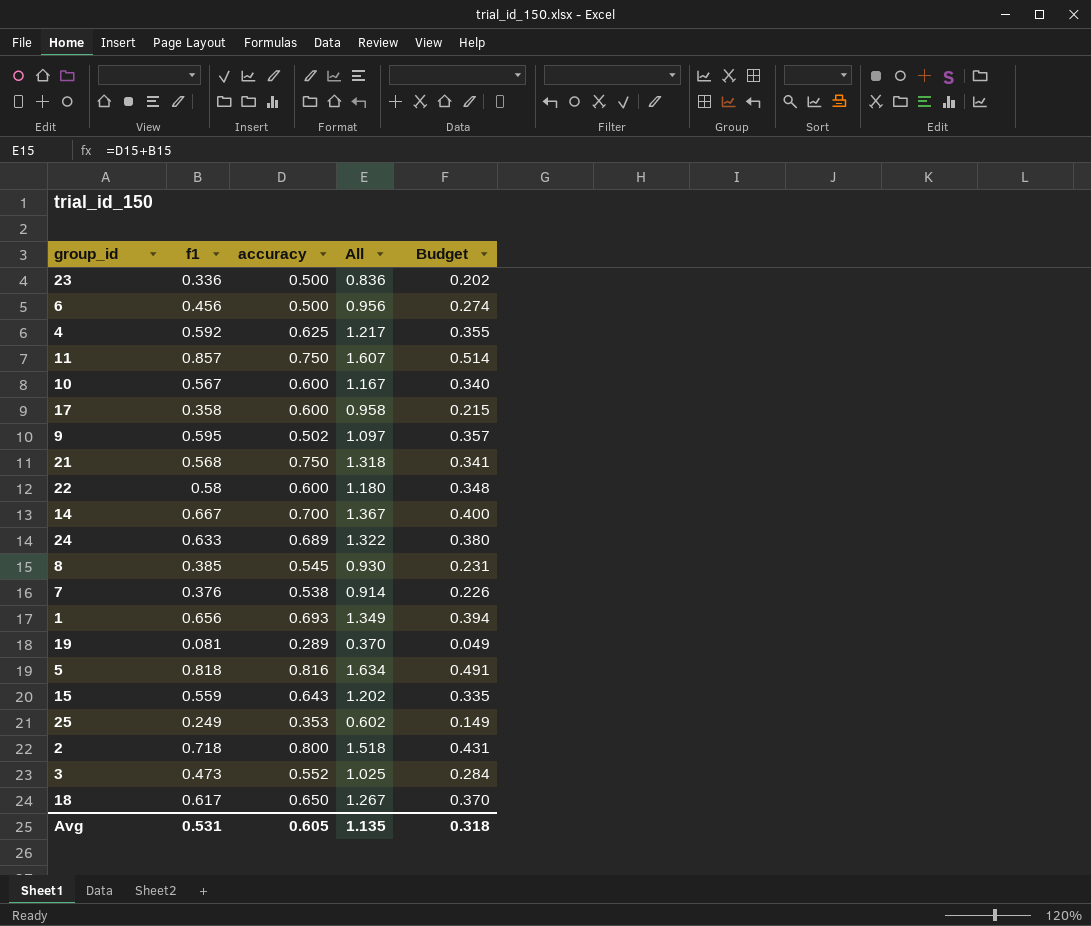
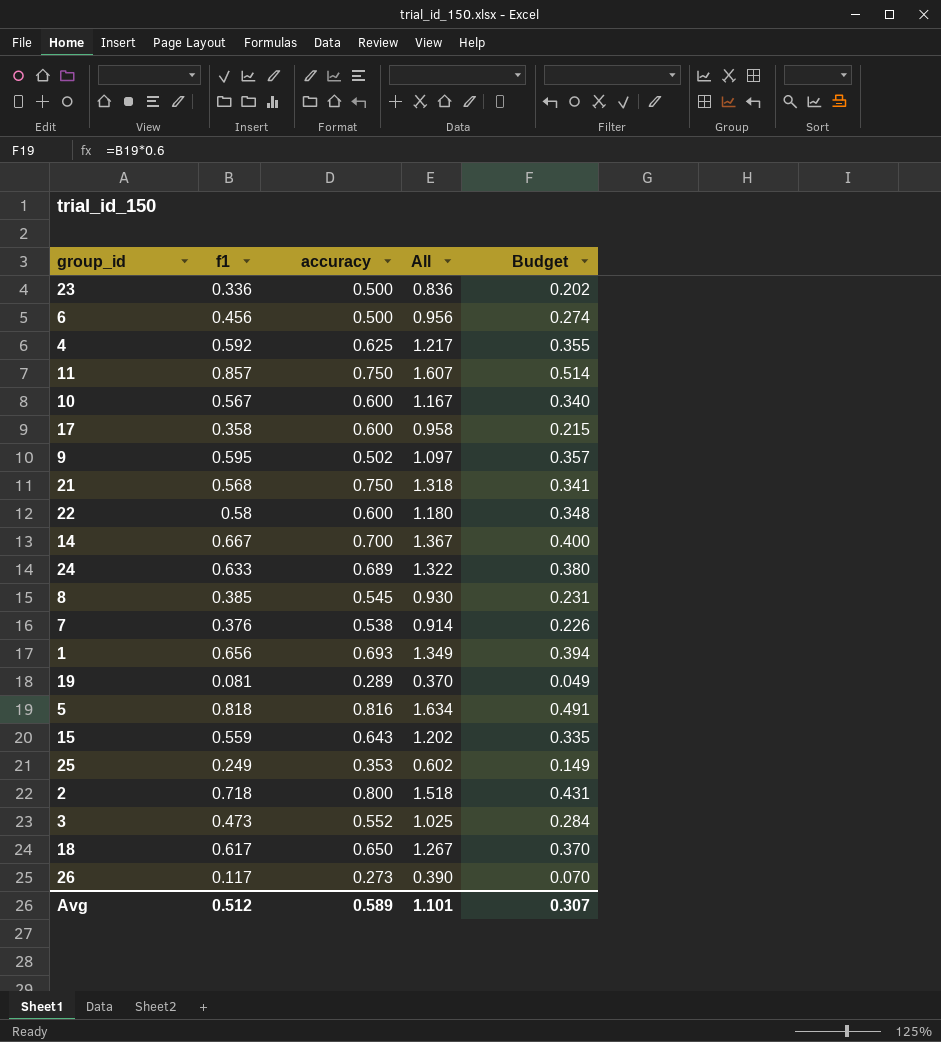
row 26: none -> 0.117 | 0.273 | 0.390 | 0.070
Avg | f1: 0.531 -> 0.512
Avg | accuracy: 0.605 -> 0.589
Avg | All: 1.135 -> 1.101
Avg | Budget: 0.318 -> 0.307

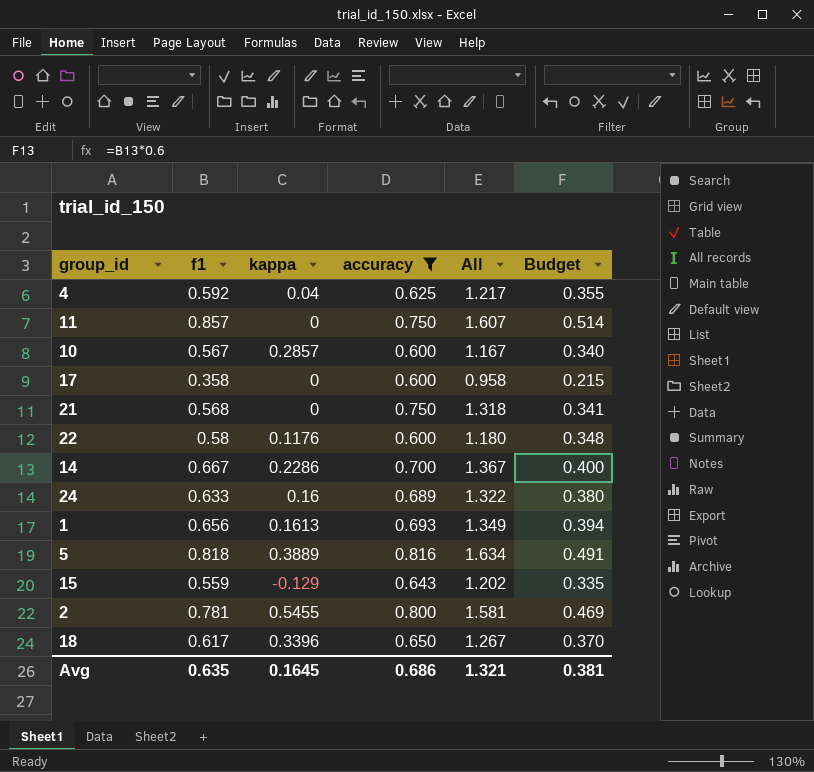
filter: none -> accuracy >= 0.600
column kappa | position: none -> 3
2 | f1: 0.718 -> 0.781
2 | All: 1.518 -> 1.581
2 | Budget: 0.431 -> 0.469
Avg | f1: 0.512 -> 0.635
Avg | accuracy: 0.589 -> 0.686
Avg | All: 1.101 -> 1.321
Avg | Budget: 0.307 -> 0.381

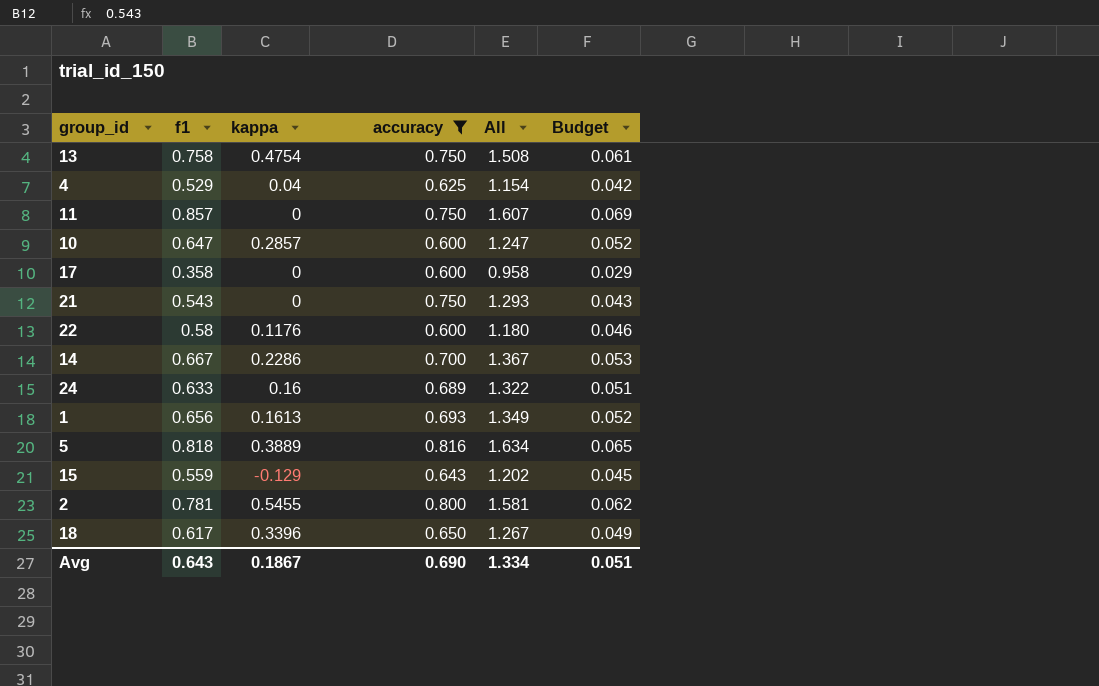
column Budget | formula: [f1] * 0.6 -> [f1] * 0.08
row 13: none -> 0.758 | 0.4754 | 0.750 | 1.508 | 0.061
4 | f1: 0.592 -> 0.529
4 | All: 1.217 -> 1.154
10 | f1: 0.567 -> 0.647
10 | All: 1.167 -> 1.247
21 | f1: 0.568 -> 0.543
21 | All: 1.318 -> 1.293
Avg | f1: 0.635 -> 0.643
Avg | kappa: 0.1645 -> 0.1867
Avg | accuracy: 0.686 -> 0.690
Avg | All: 1.321 -> 1.334
Avg | Budget: 0.381 -> 0.051

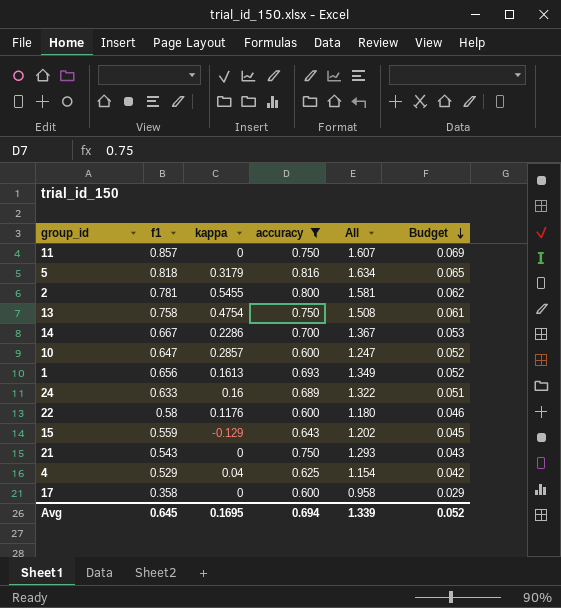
row order: none -> Budget descending
row 18: 0.617 | 0.3396 | 0.650 | 1.267 | 0.049 -> none
5 | kappa: 0.3889 -> 0.3179
Avg | f1: 0.643 -> 0.645
Avg | kappa: 0.1867 -> 0.1695
Avg | accuracy: 0.690 -> 0.694
Avg | All: 1.334 -> 1.339
Avg | Budget: 0.051 -> 0.052

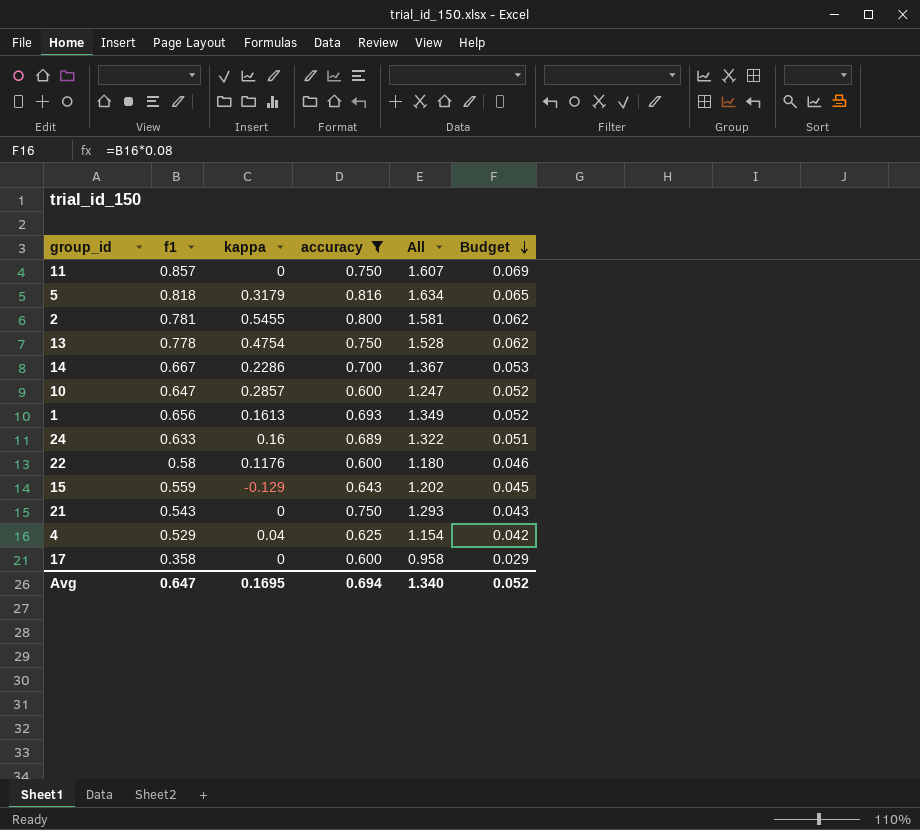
13 | f1: 0.758 -> 0.778
13 | All: 1.508 -> 1.528
13 | Budget: 0.061 -> 0.062
Avg | f1: 0.645 -> 0.647
Avg | All: 1.339 -> 1.340

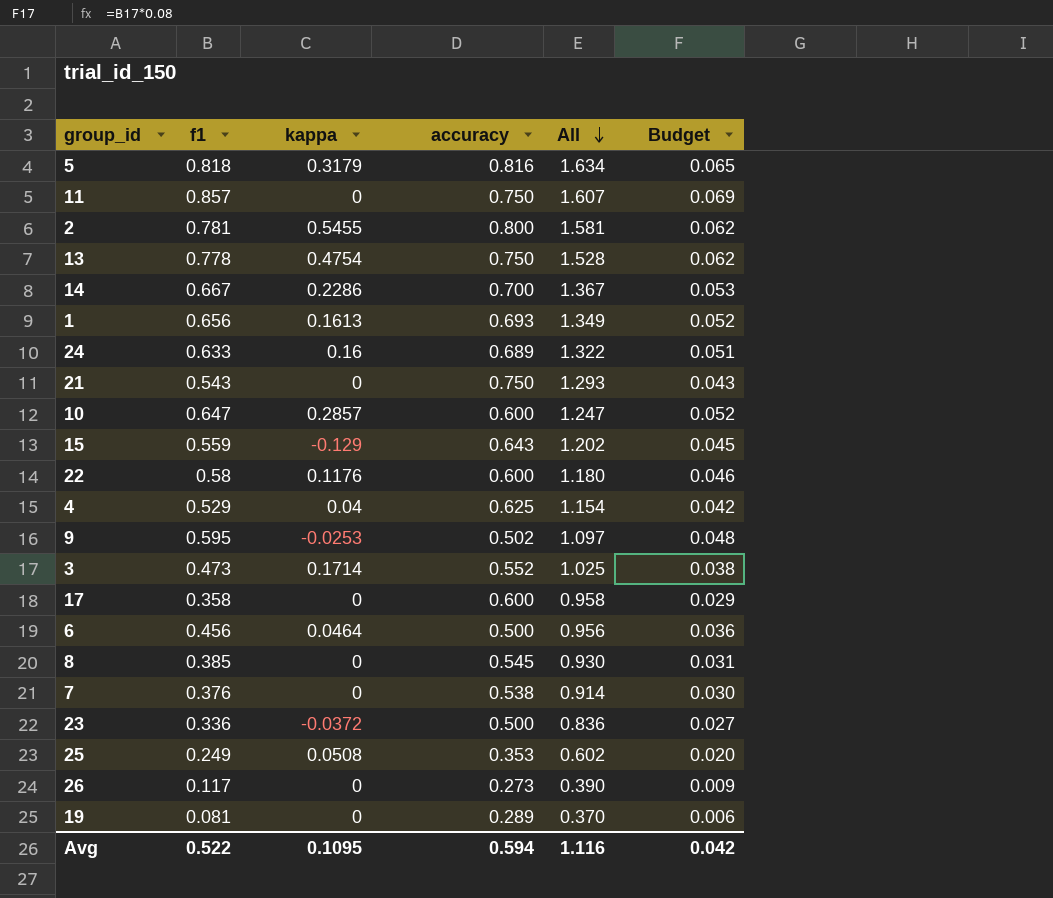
filter: accuracy >= 0.600 -> none
row order: Budget descending -> All descending
Avg | f1: 0.647 -> 0.522
Avg | kappa: 0.1695 -> 0.1095
Avg | accuracy: 0.694 -> 0.594
Avg | All: 1.340 -> 1.116
Avg | Budget: 0.052 -> 0.042

